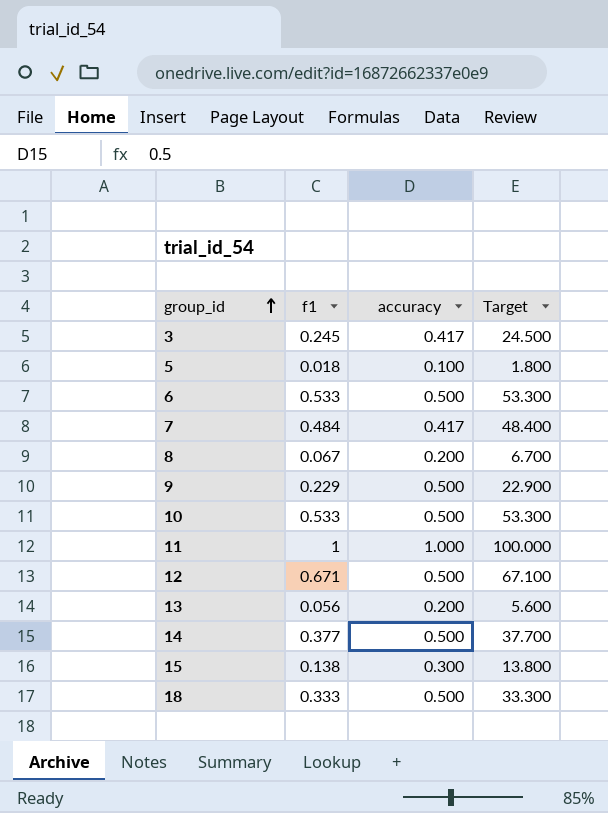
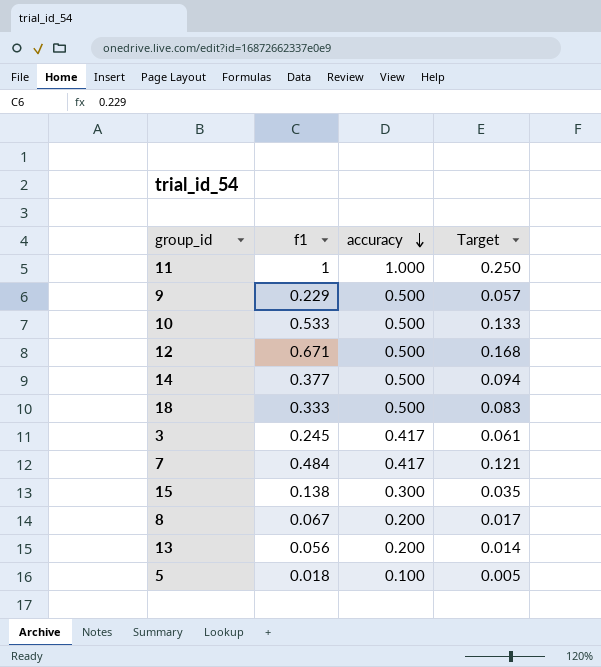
row order: group_id ascending -> accuracy descending
column Target | formula: [f1] * 100 -> [f1] * 0.25
row 6: 0.533 | 0.500 | 53.300 -> none

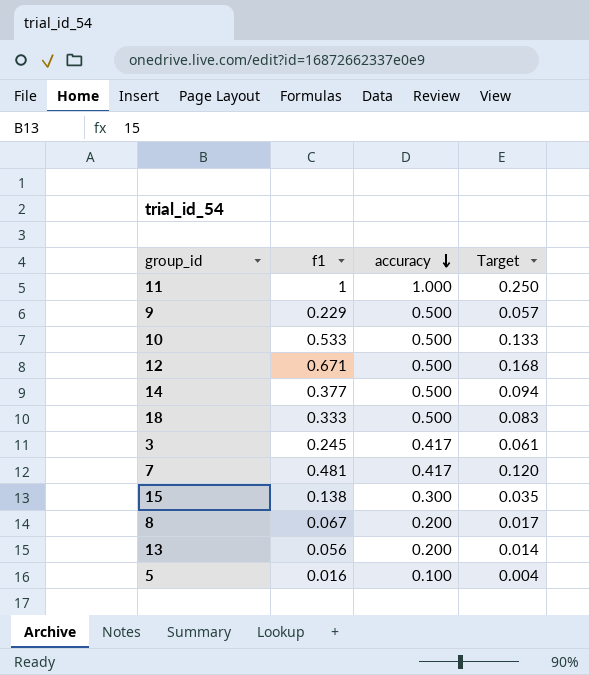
7 | f1: 0.484 -> 0.481
7 | Target: 0.121 -> 0.120
5 | f1: 0.018 -> 0.016
5 | Target: 0.005 -> 0.004

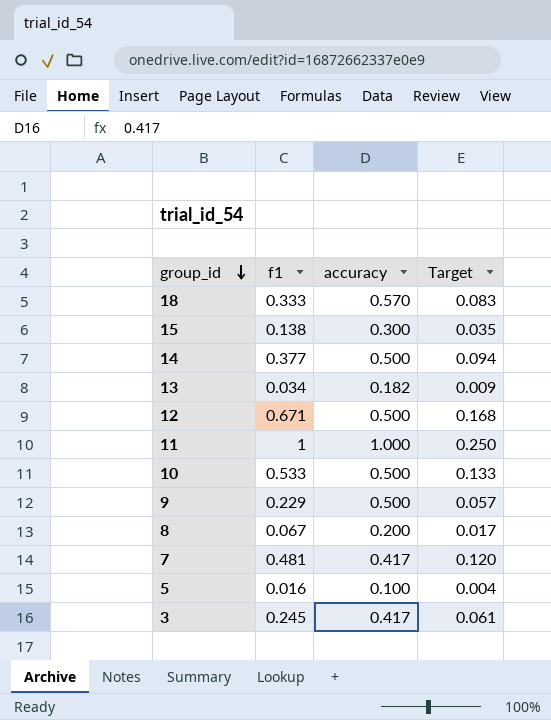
row order: accuracy descending -> group_id descending
18 | accuracy: 0.500 -> 0.570
13 | f1: 0.056 -> 0.034
13 | accuracy: 0.200 -> 0.182
13 | Target: 0.014 -> 0.009

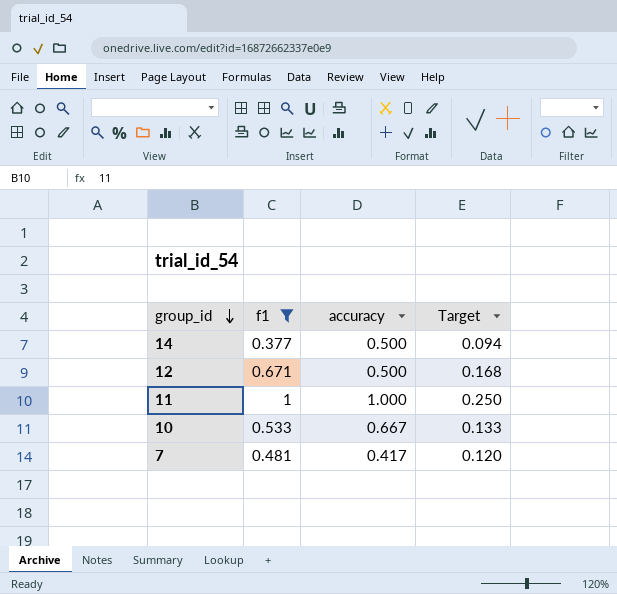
filter: none -> f1 >= 0.377
10 | accuracy: 0.500 -> 0.667

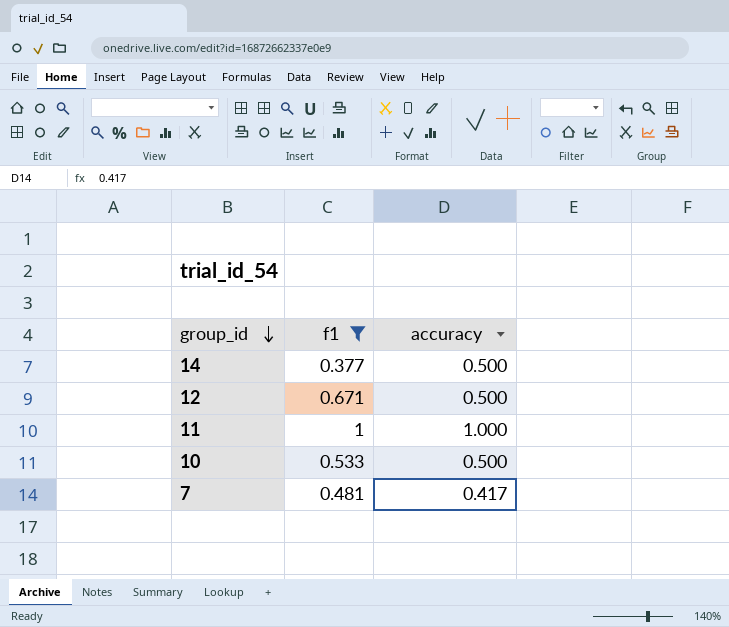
column Target | formula: [f1] * 0.25 -> none
10 | accuracy: 0.667 -> 0.500

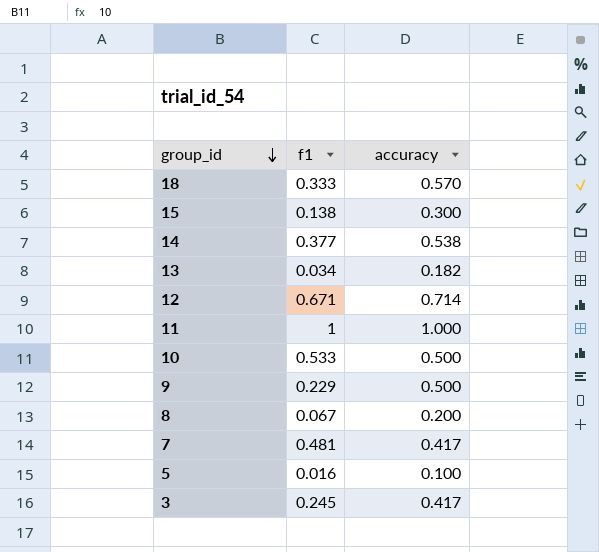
filter: f1 >= 0.377 -> none
14 | accuracy: 0.500 -> 0.538
12 | accuracy: 0.500 -> 0.714

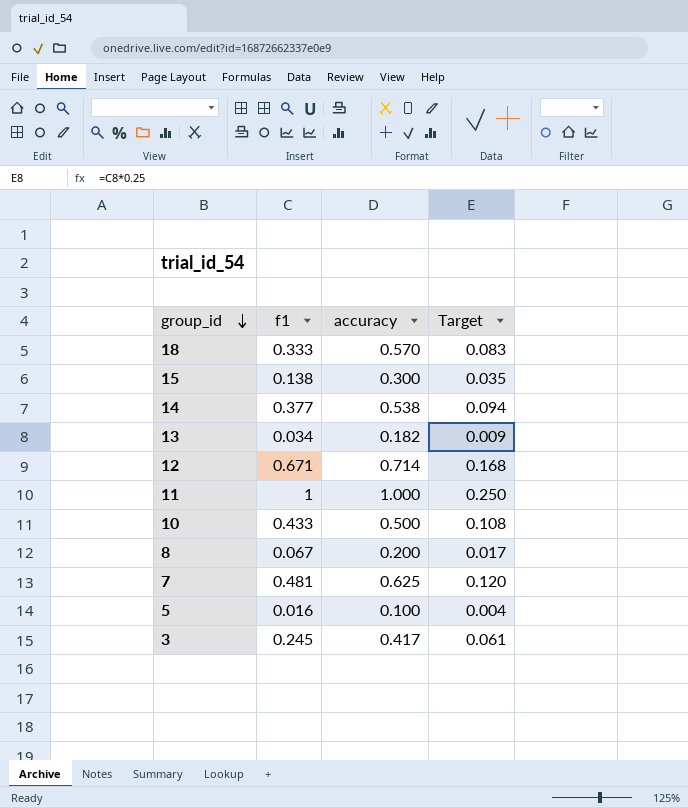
column Target | formula: none -> [f1] * 0.25
row 9: 0.229 | 0.500 -> none
10 | f1: 0.533 -> 0.433
7 | accuracy: 0.417 -> 0.625

